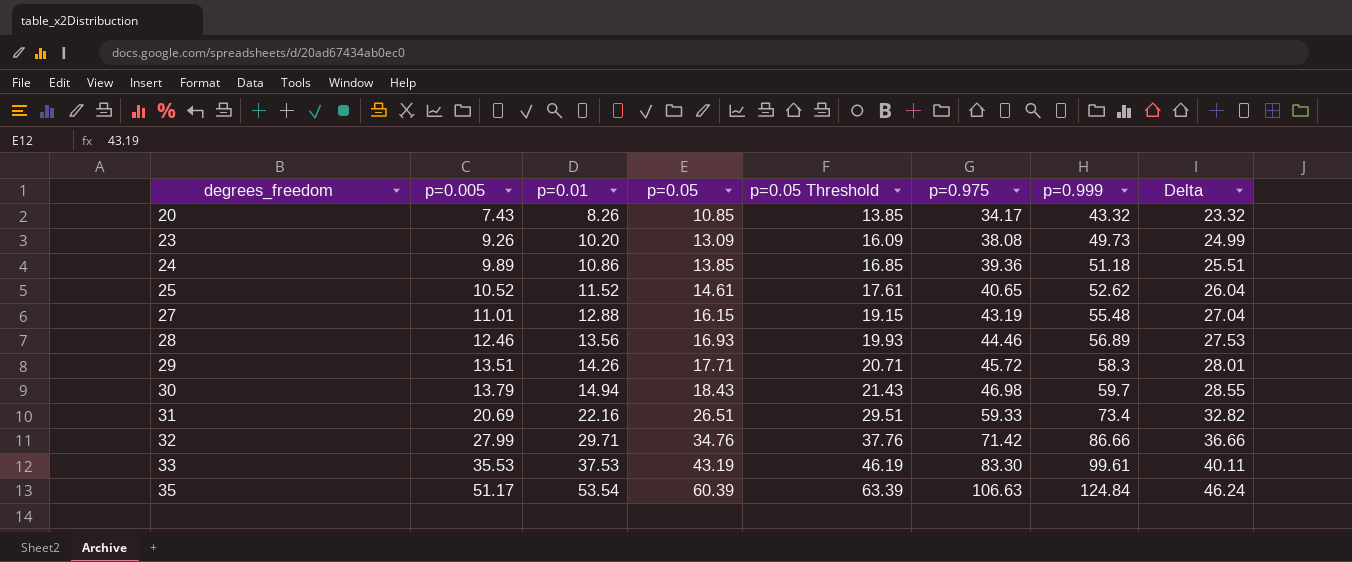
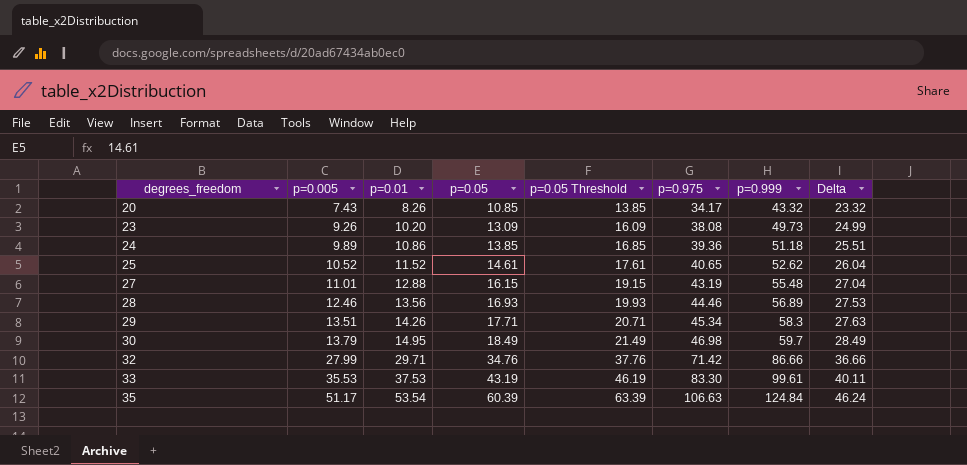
row 31: 20.69 | 22.16 | 26.51 | 29.51 | 59.33 | 73.4 | 32.82 -> none
29 | p=0.975: 45.72 -> 45.34
29 | Delta: 28.01 -> 27.63
30 | p=0.01: 14.94 -> 14.95
30 | p=0.05: 18.43 -> 18.49
30 | p=0.05 Threshold: 21.43 -> 21.49
30 | Delta: 28.55 -> 28.49

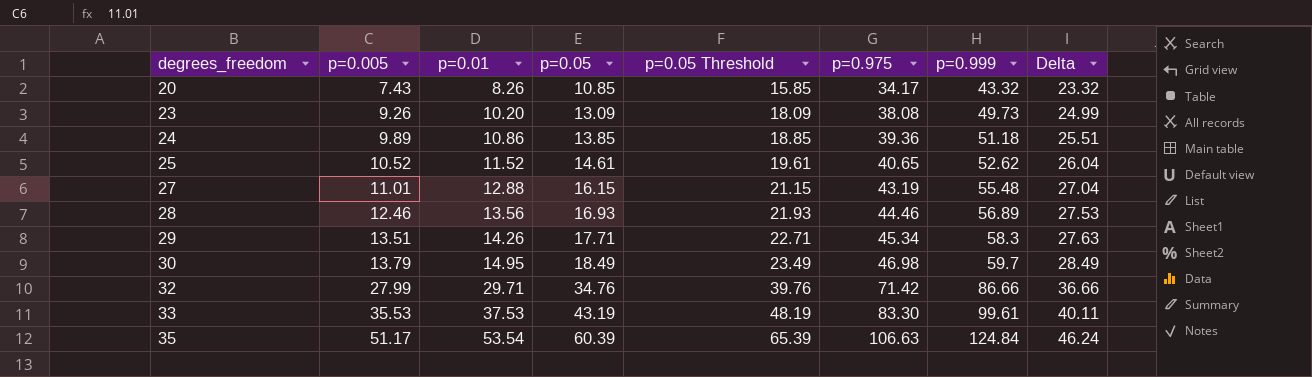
column p=0.05 Threshold | formula: [p=0.05] + 3 -> [p=0.05] + 5

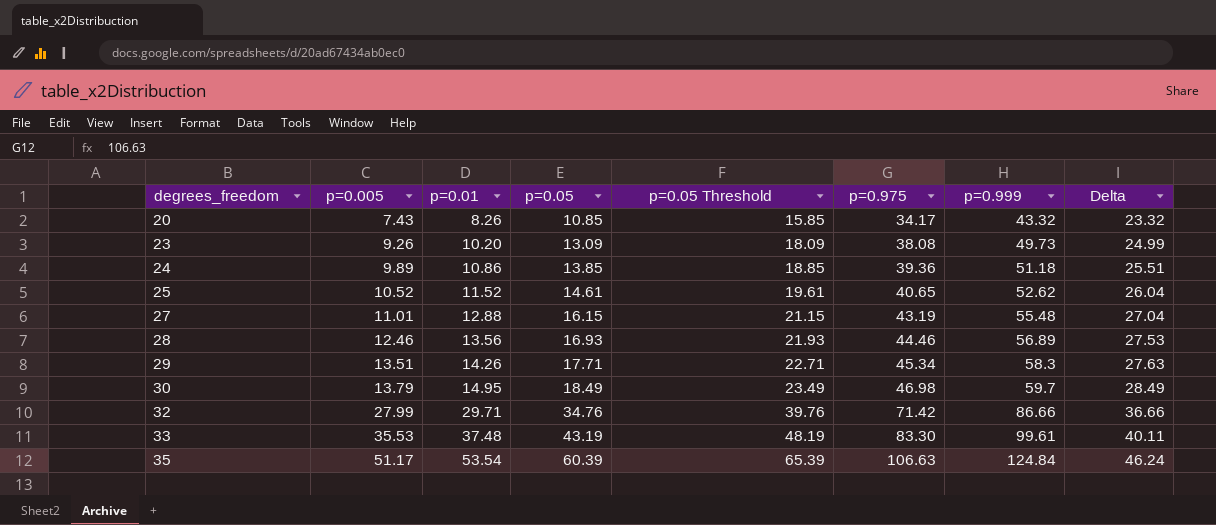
33 | p=0.01: 37.53 -> 37.48

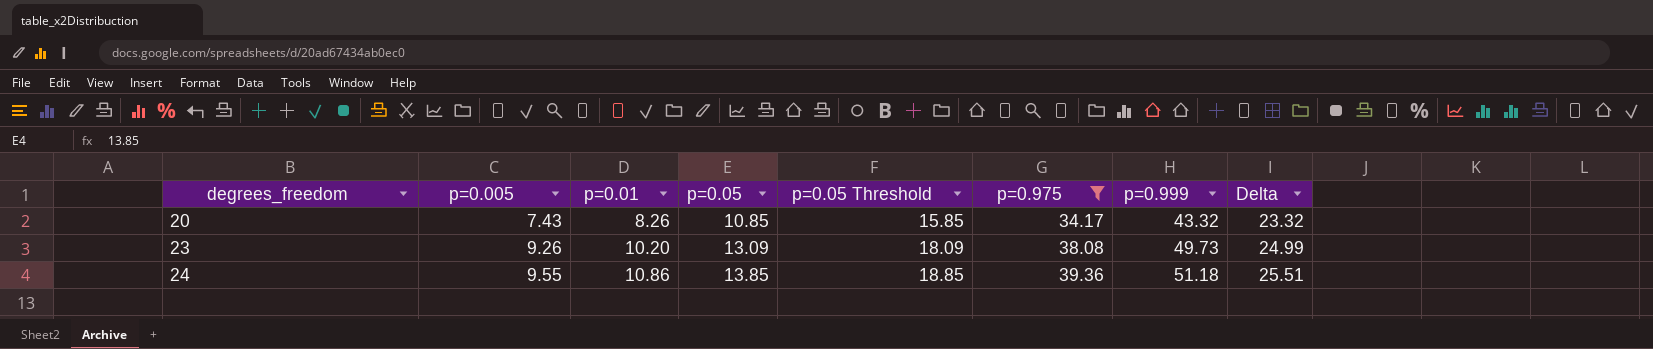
filter: none -> p=0.975 <= 39.36
24 | p=0.005: 9.89 -> 9.55

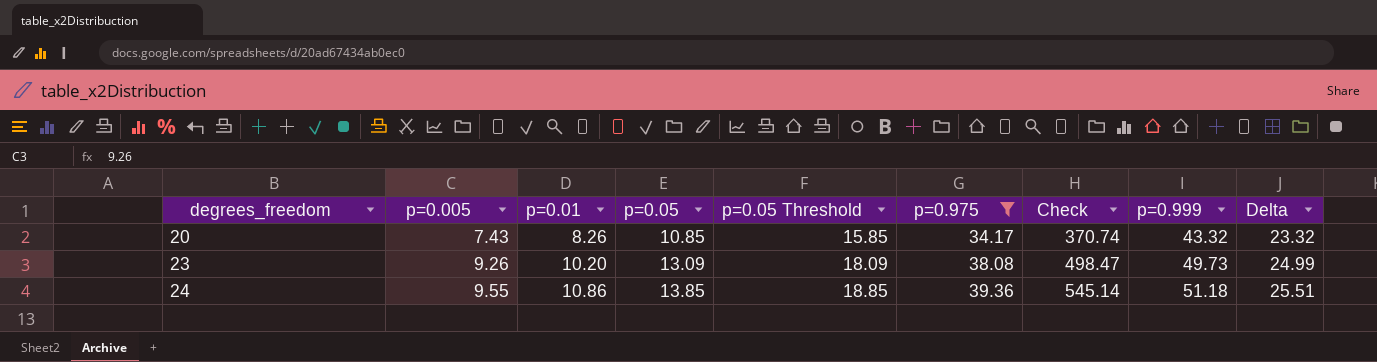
column Check | formula: none -> [p=0.05] * [p=0.975]

